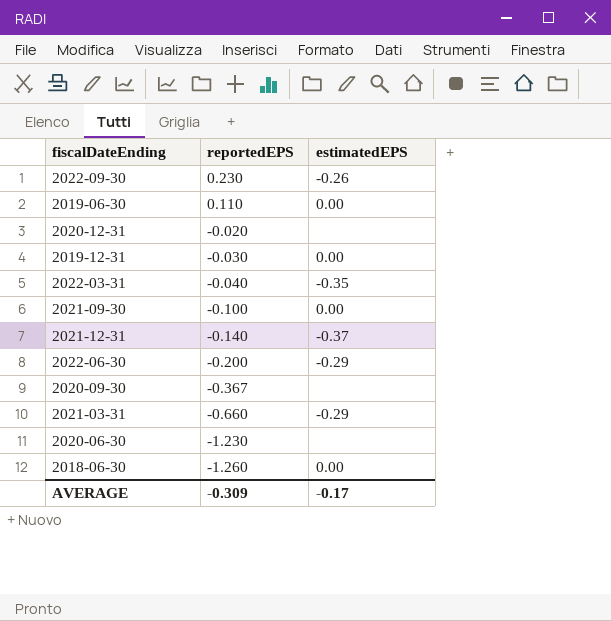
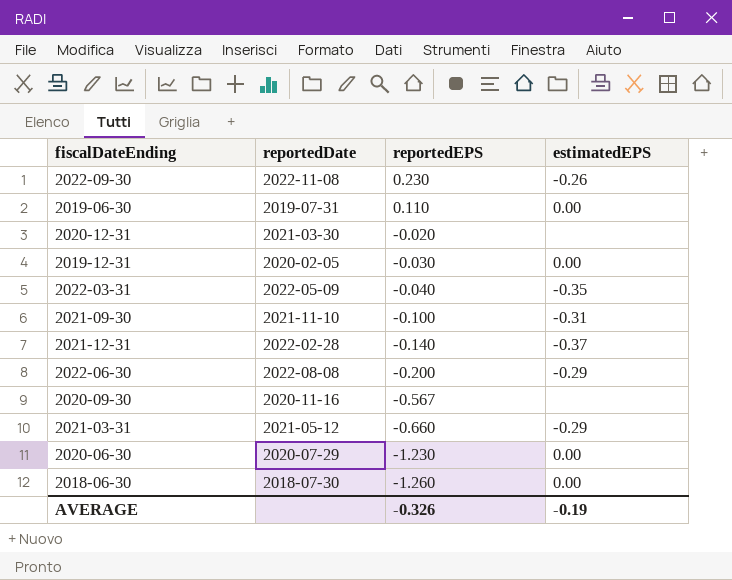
column reportedDate | position: none -> 2
2021-09-30 | estimatedEPS: 0.00 -> -0.31
2020-09-30 | reportedEPS: -0.367 -> -0.567
2020-06-30 | estimatedEPS: none -> 0.00
AVERAGE | reportedEPS: -0.309 -> -0.326
AVERAGE | estimatedEPS: -0.17 -> -0.19

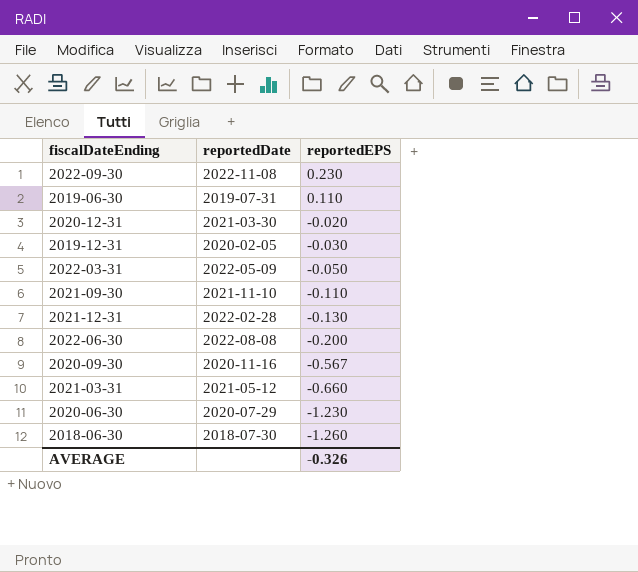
column estimatedEPS | position: 4 -> none
2022-03-31 | reportedEPS: -0.040 -> -0.050
2021-09-30 | reportedEPS: -0.100 -> -0.110
2021-12-31 | reportedEPS: -0.140 -> -0.130

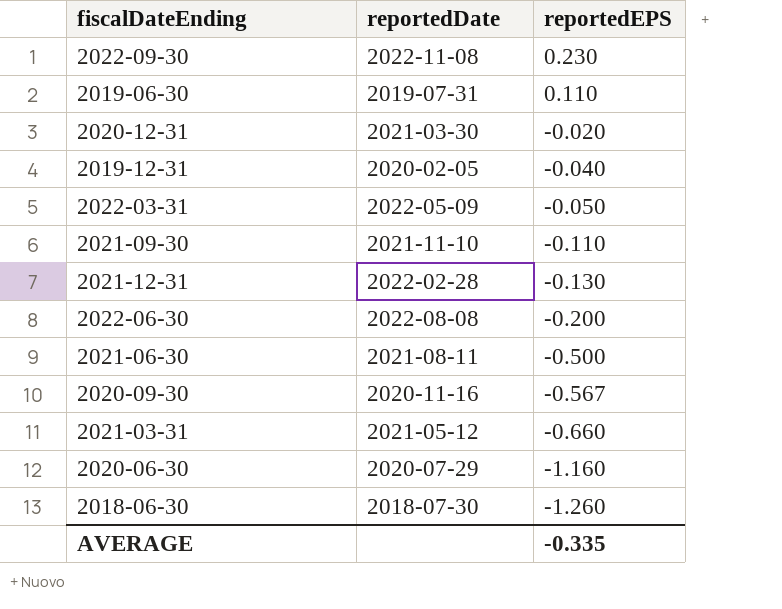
2019-12-31 | reportedEPS: -0.030 -> -0.040
row 2021-06-30: none -> 2021-08-11 | -0.500
2020-06-30 | reportedEPS: -1.230 -> -1.160
AVERAGE | reportedEPS: -0.326 -> -0.335

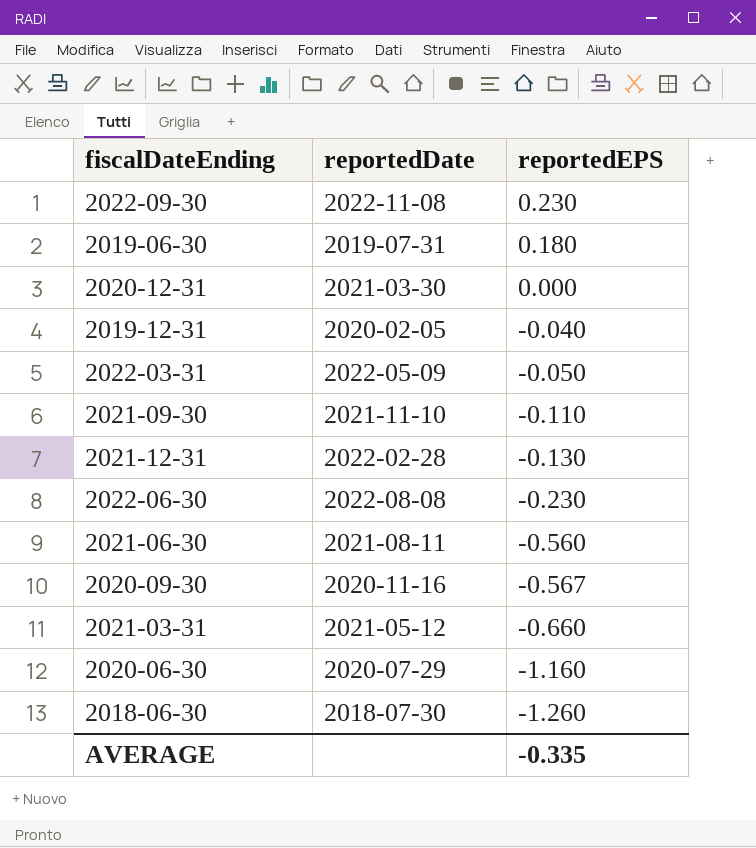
2019-06-30 | reportedEPS: 0.110 -> 0.180
2020-12-31 | reportedEPS: -0.020 -> 0.000
2022-06-30 | reportedEPS: -0.200 -> -0.230
2021-06-30 | reportedEPS: -0.500 -> -0.560

